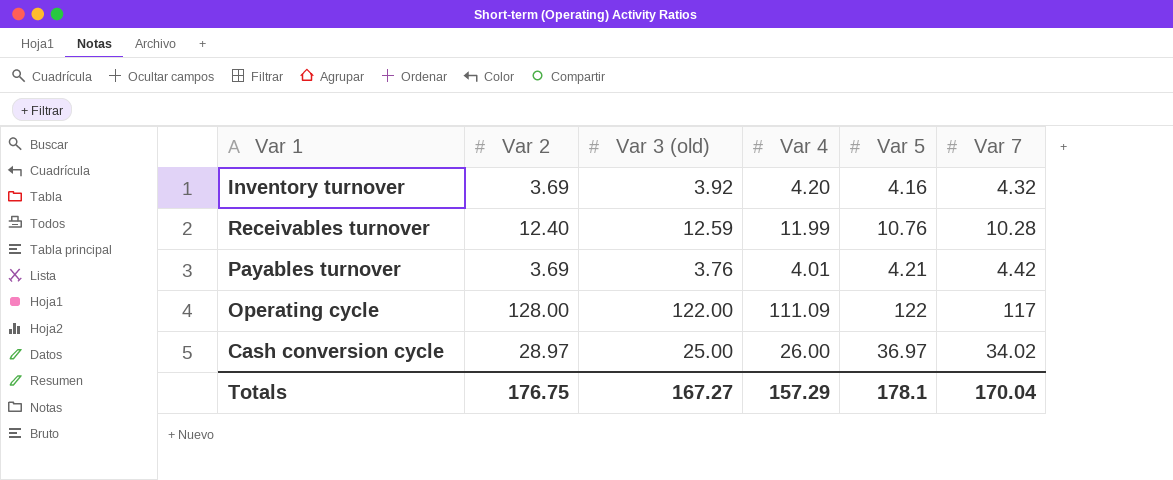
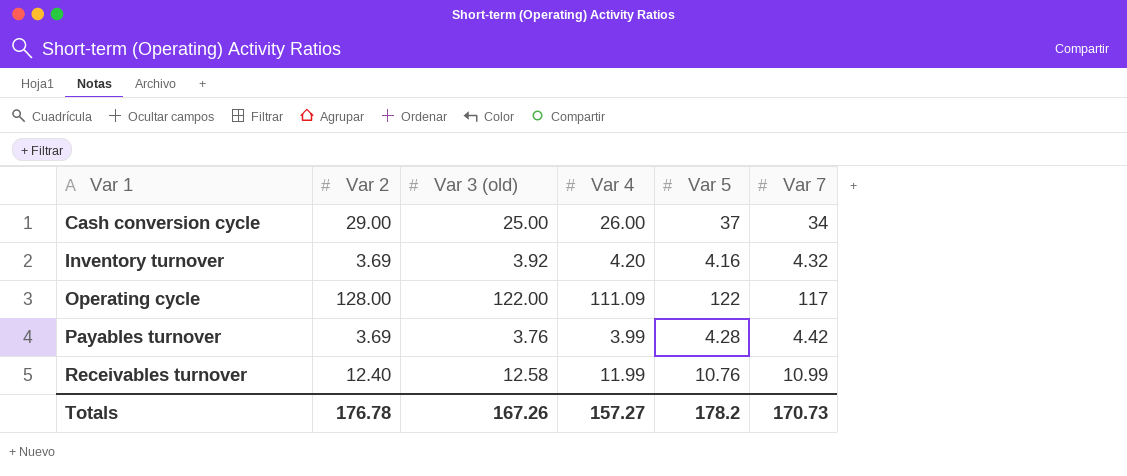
row order: none -> Var 1 ascending
Cash conversion cycle | Var 2: 28.97 -> 29.00
Cash conversion cycle | Var 5: 36.97 -> 37
Cash conversion cycle | Var 7: 34.02 -> 34
Payables turnover | Var 4: 4.01 -> 3.99
Payables turnover | Var 5: 4.21 -> 4.28
Receivables turnover | Var 3 (old): 12.59 -> 12.58
Receivables turnover | Var 7: 10.28 -> 10.99
Totals | Var 2: 176.75 -> 176.78
Totals | Var 3 (old): 167.27 -> 167.26
Totals | Var 4: 157.29 -> 157.27
Totals | Var 5: 178.1 -> 178.2
Totals | Var 7: 170.04 -> 170.73

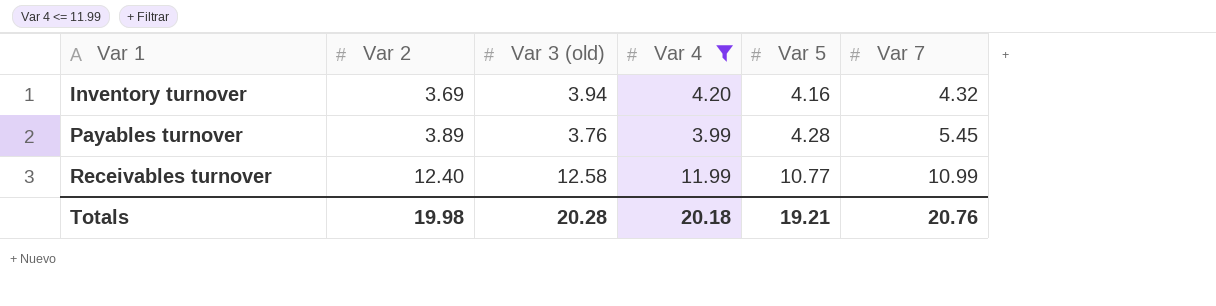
filter: none -> Var 4 <= 11.99
Inventory turnover | Var 3 (old): 3.92 -> 3.94
Payables turnover | Var 2: 3.69 -> 3.89
Payables turnover | Var 7: 4.42 -> 5.45
Receivables turnover | Var 5: 10.76 -> 10.77
Totals | Var 2: 176.78 -> 19.98
Totals | Var 3 (old): 167.26 -> 20.28
Totals | Var 4: 157.27 -> 20.18
Totals | Var 5: 178.2 -> 19.21
Totals | Var 7: 170.73 -> 20.76

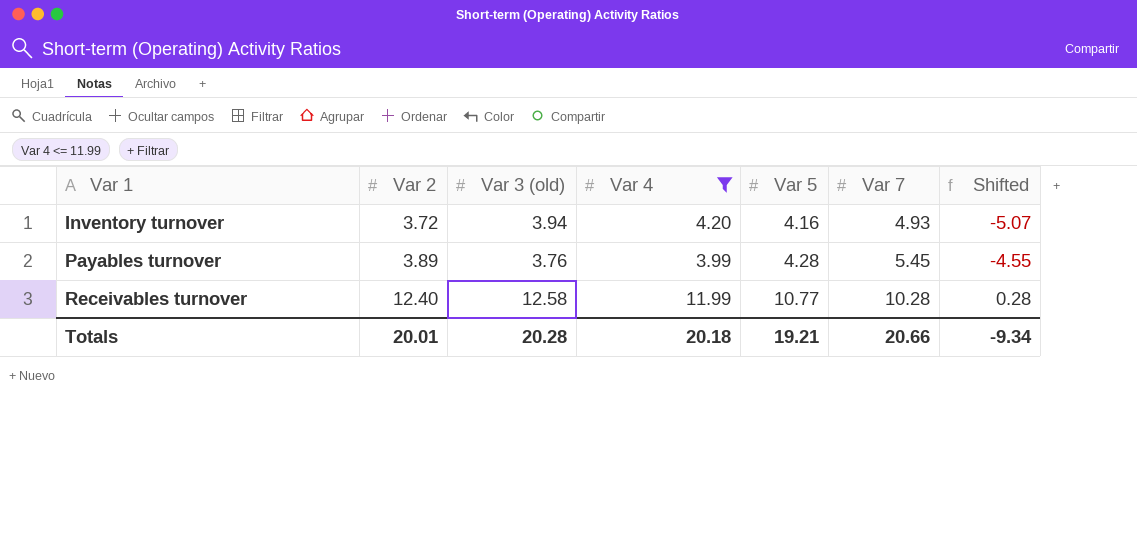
column Shifted | formula: none -> [Var 7] - 10
Inventory turnover | Var 2: 3.69 -> 3.72
Inventory turnover | Var 7: 4.32 -> 4.93
Receivables turnover | Var 7: 10.99 -> 10.28
Totals | Var 2: 19.98 -> 20.01
Totals | Var 7: 20.76 -> 20.66

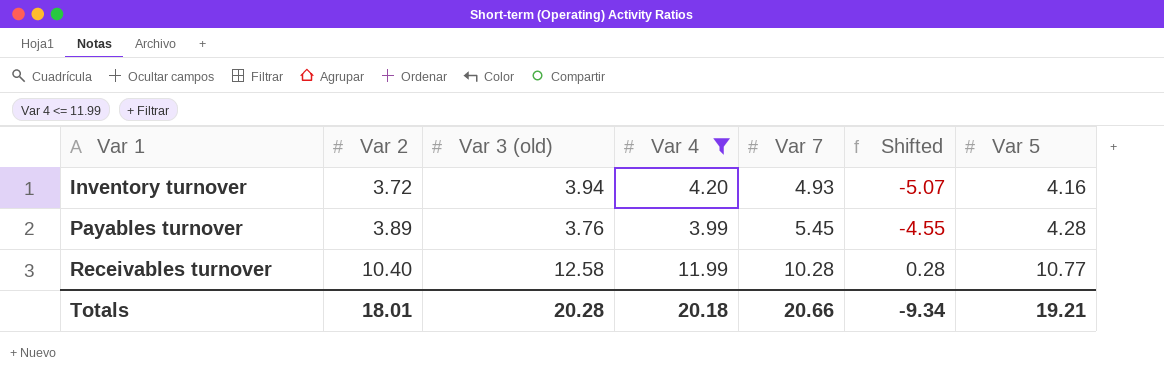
column Var 5 | position: 5 -> 7
Receivables turnover | Var 2: 12.40 -> 10.40
Totals | Var 2: 20.01 -> 18.01

